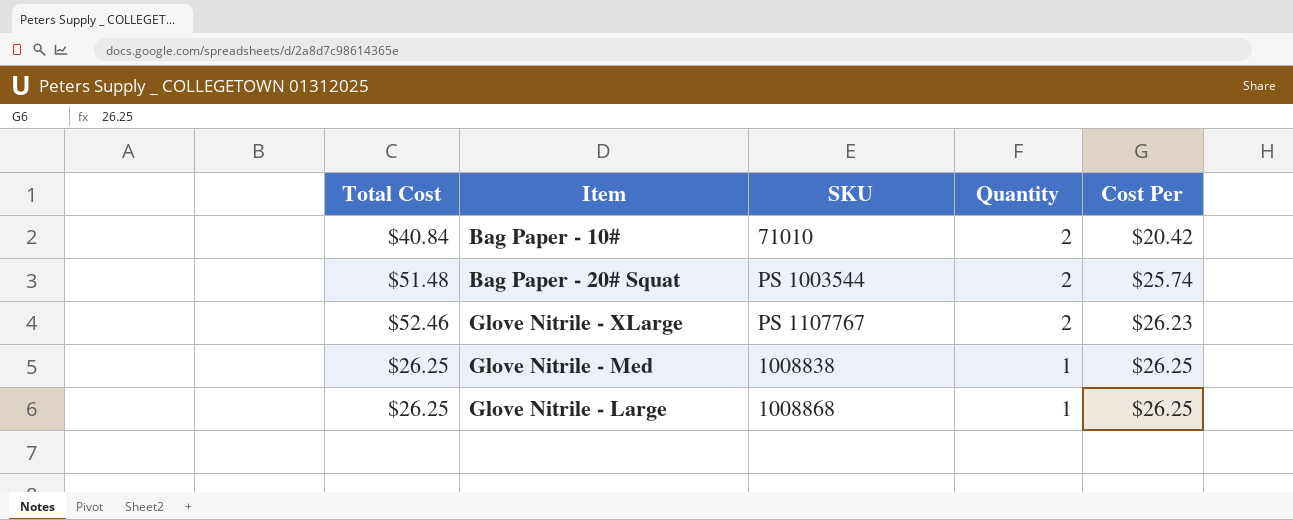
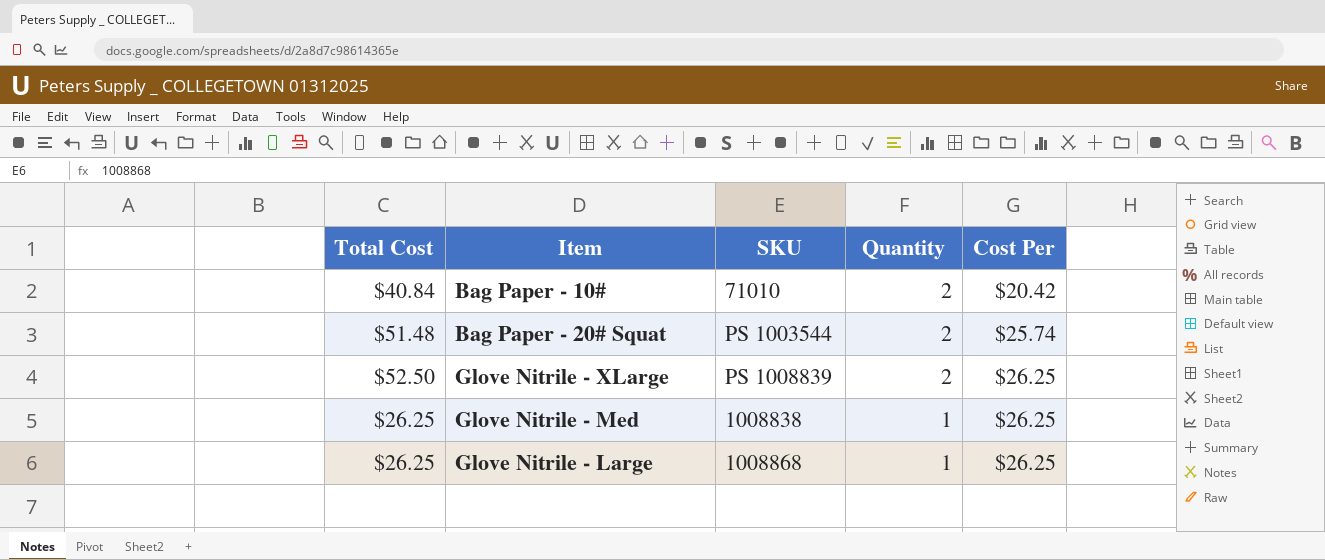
Glove Nitrile - XLarge | Total Cost: $52.46 -> $52.50
Glove Nitrile - XLarge | SKU: PS 1107767 -> PS 1008839
Glove Nitrile - XLarge | Cost Per: $26.23 -> $26.25

